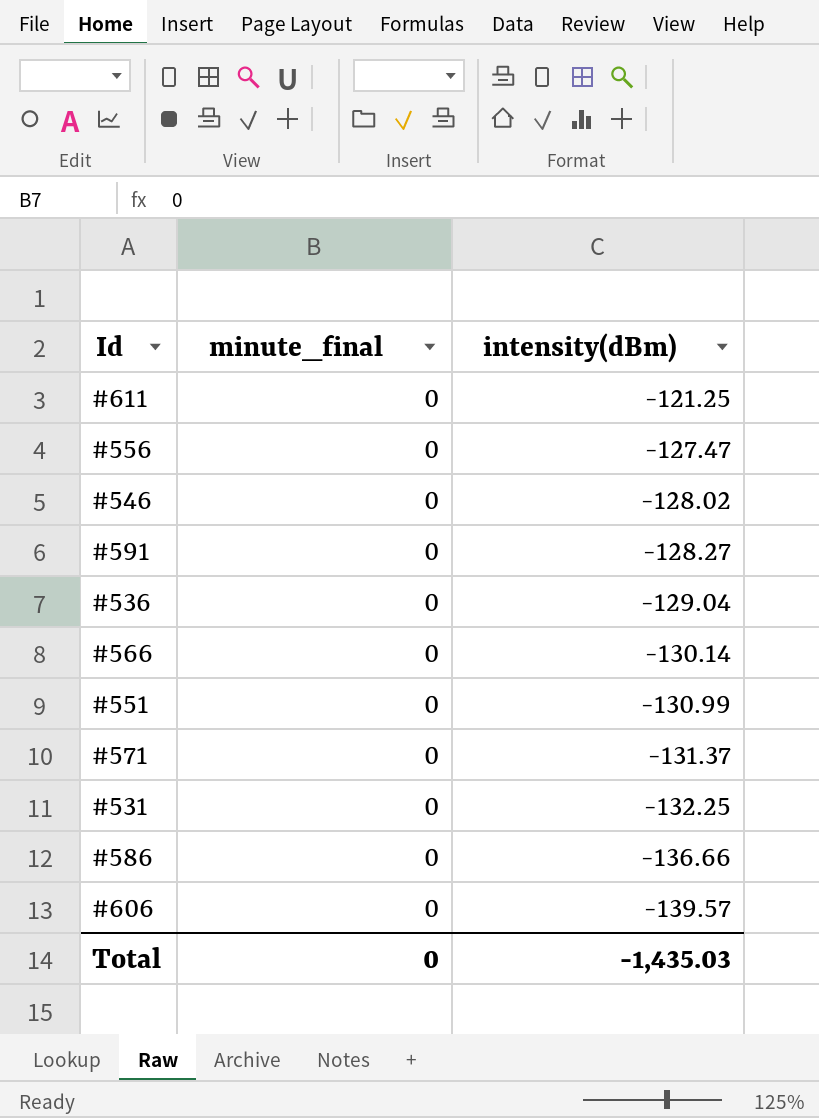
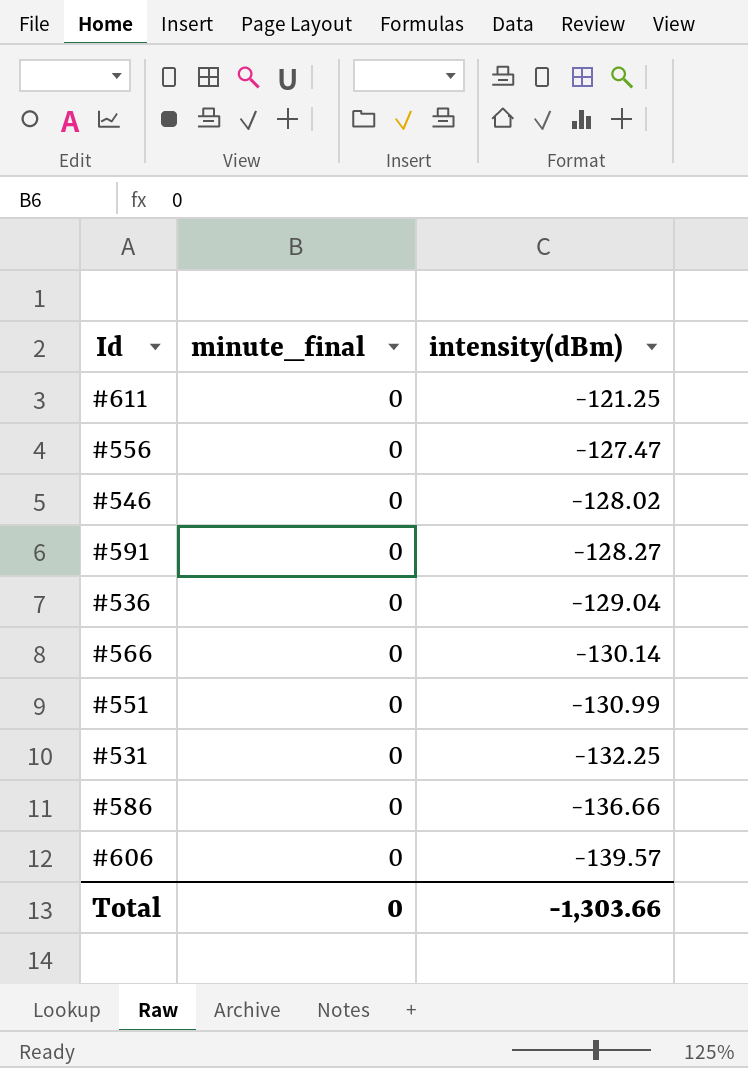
row #571: 0 | -131.37 -> none
Total | intensity(dBm): -1,435.03 -> -1,303.66

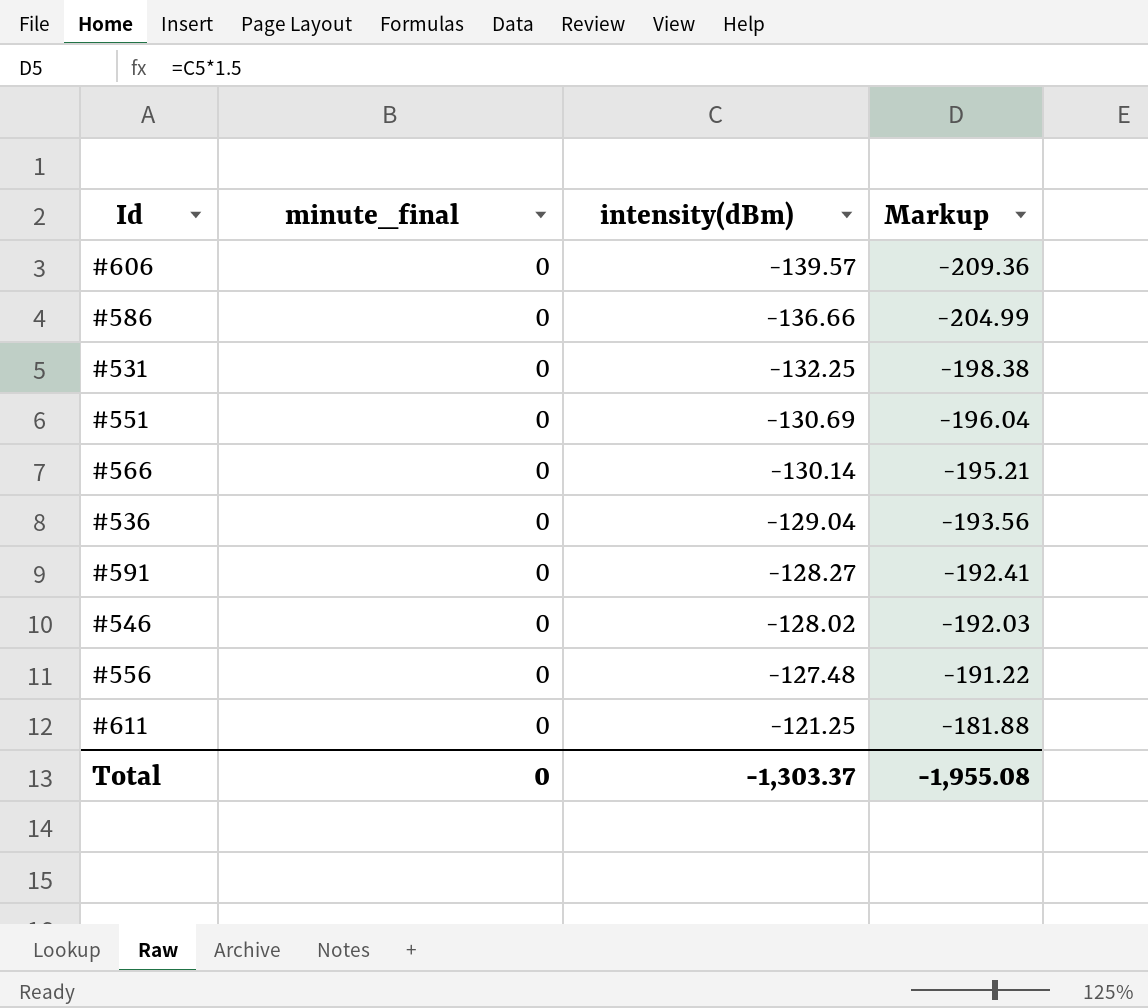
row order: intensity(dBm) descending -> intensity(dBm) ascending
column Markup | formula: none -> [intensity(dBm)] * 1.5
#551 | intensity(dBm): -130.99 -> -130.69
#556 | intensity(dBm): -127.47 -> -127.48
Total | intensity(dBm): -1,303.66 -> -1,303.37

